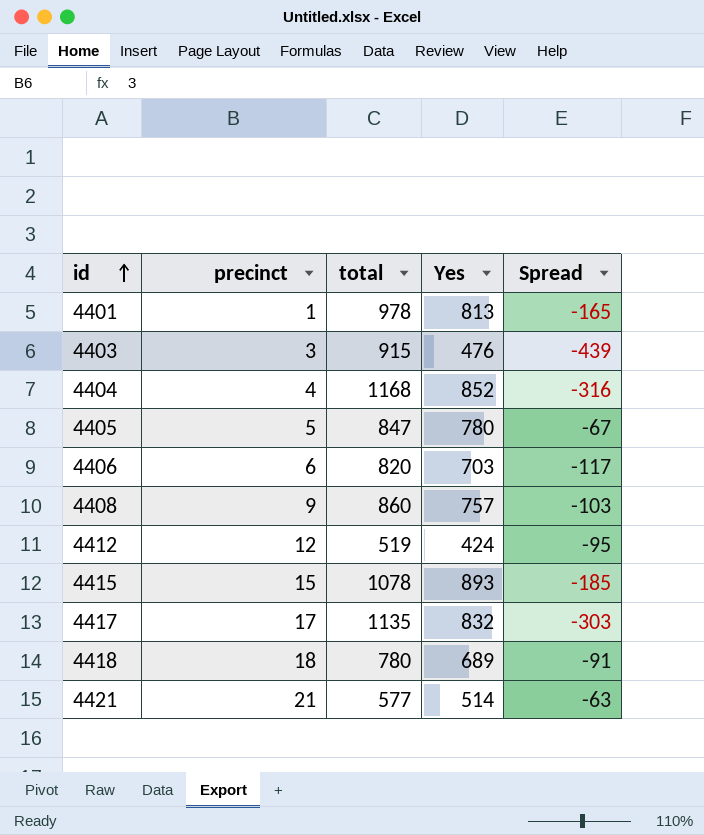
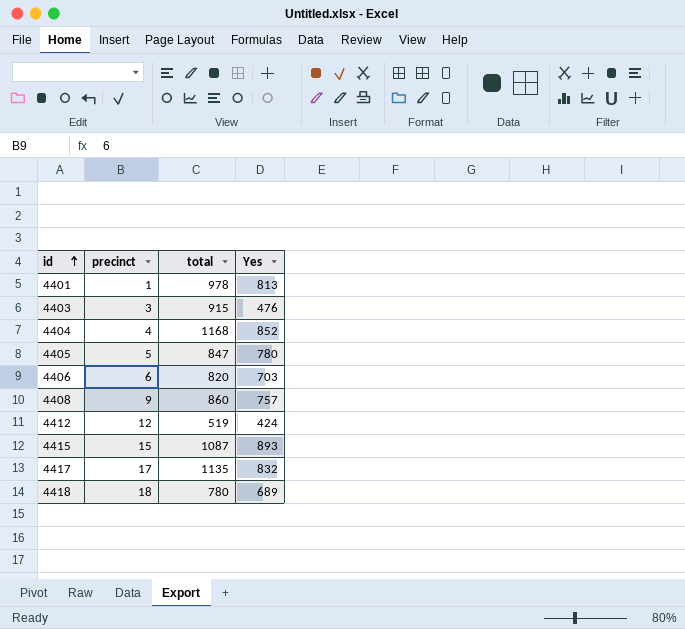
column Spread | formula: [Yes] - [total] -> none
row 4421: 21 | 577 | 514 | -63 -> none
4415 | total: 1078 -> 1087

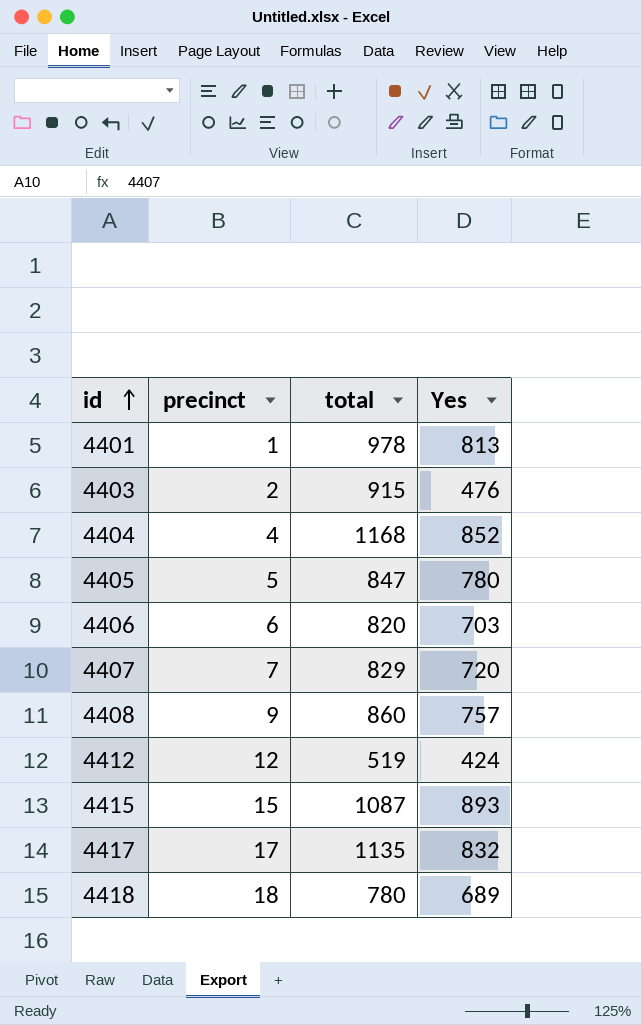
4403 | precinct: 3 -> 2
row 4407: none -> 7 | 829 | 720

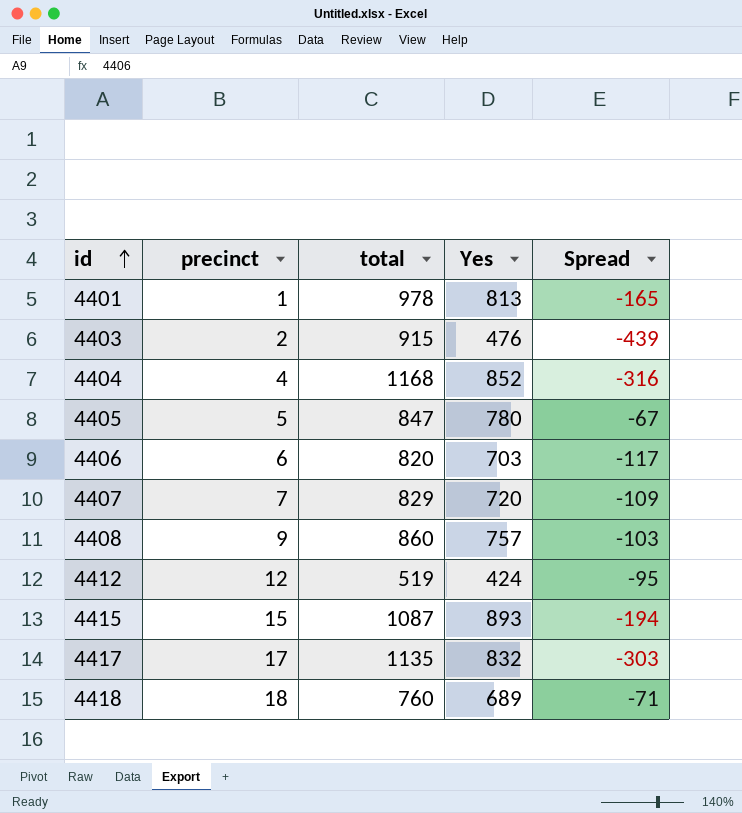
column Spread | formula: none -> [Yes] - [total]
4418 | total: 780 -> 760

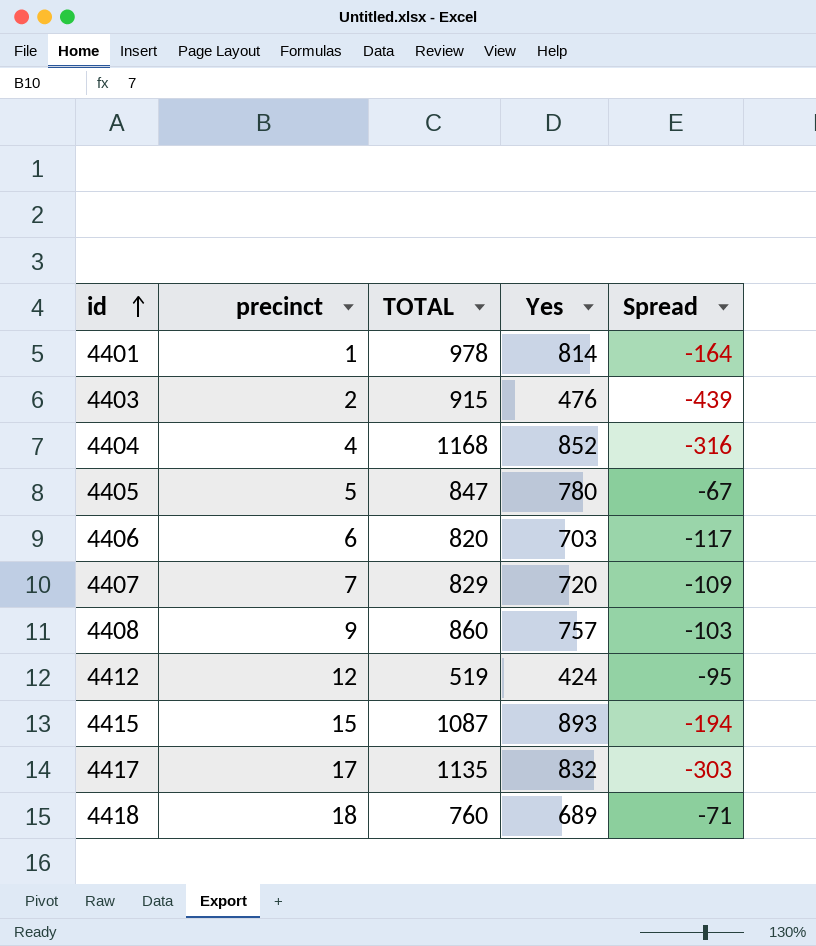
column name: total -> TOTAL
4401 | Yes: 813 -> 814
4401 | Spread: -165 -> -164

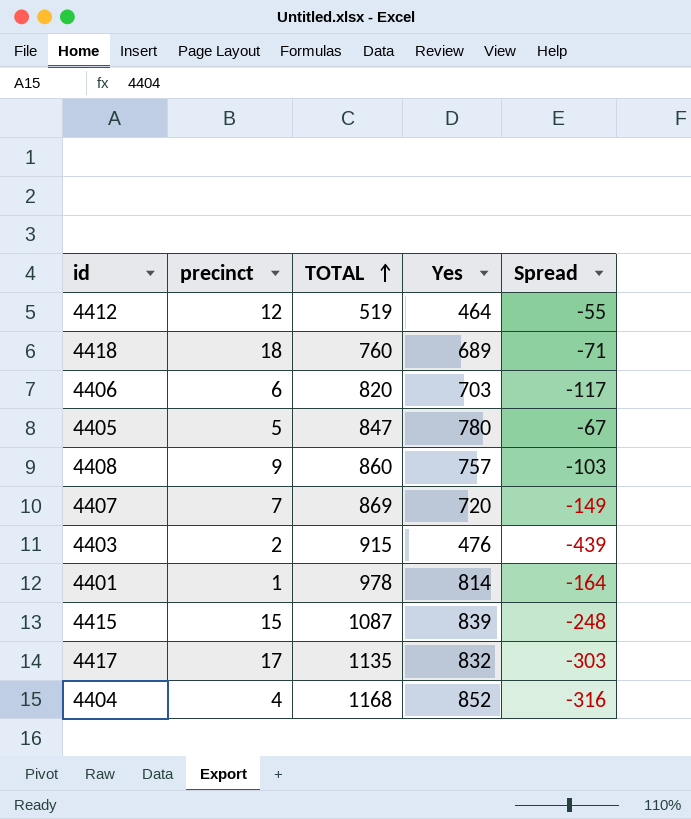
row order: id ascending -> TOTAL ascending
4412 | Yes: 424 -> 464
4412 | Spread: -95 -> -55
4407 | TOTAL: 829 -> 869
4407 | Spread: -109 -> -149
4415 | Yes: 893 -> 839
4415 | Spread: -194 -> -248

